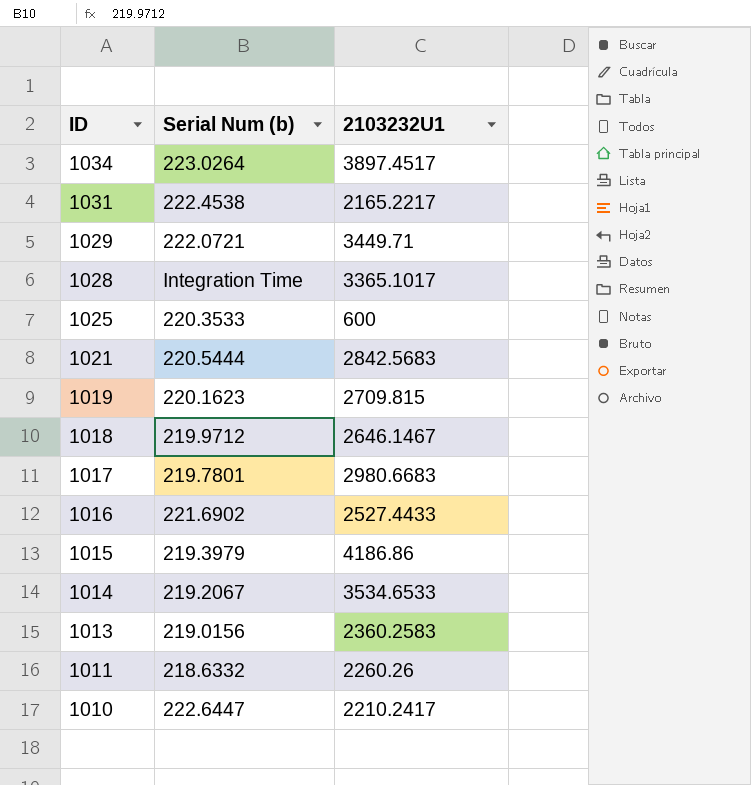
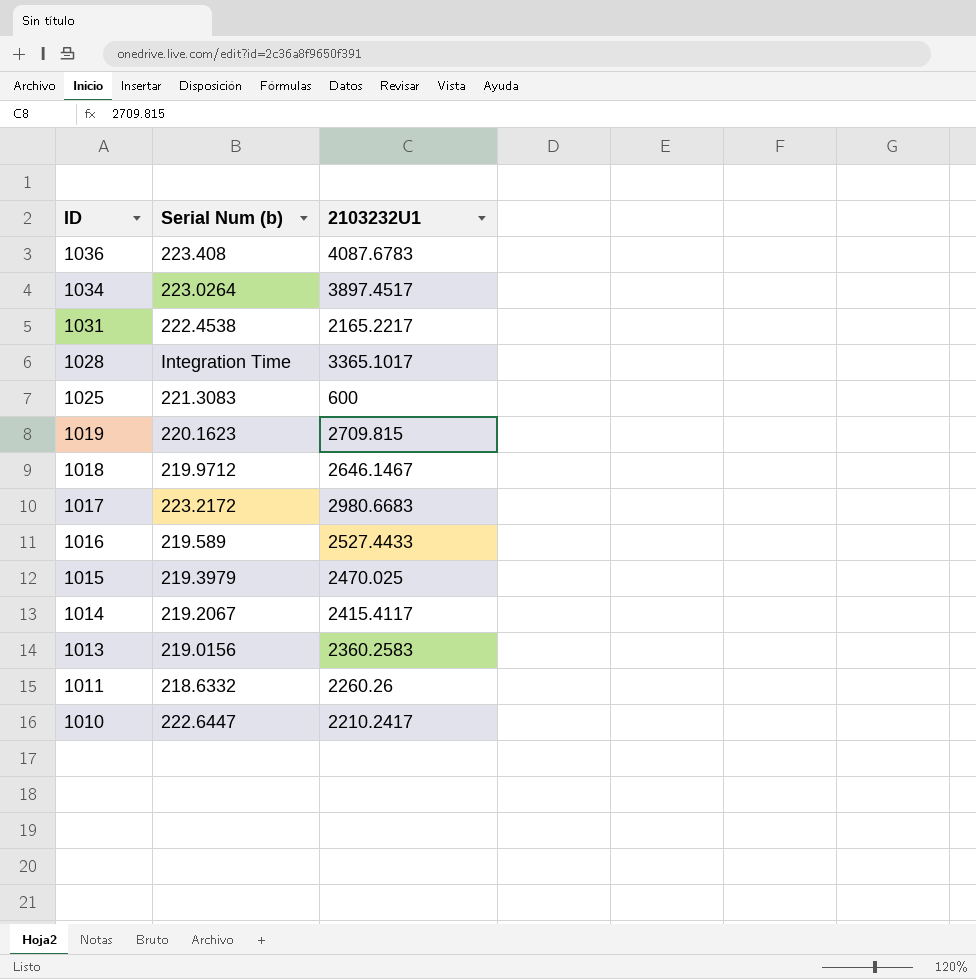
row 1029: 222.0721 | 3449.71 -> none
row 1021: 220.5444 | 2842.5683 -> none
row 1036: none -> 223.408 | 4087.6783
1025 | Serial Num (b): 220.3533 -> 221.3083
1017 | Serial Num (b): 219.7801 -> 223.2172
1016 | Serial Num (b): 221.6902 -> 219.589
1015 | 2103232U1: 4186.86 -> 2470.025
1014 | 2103232U1: 3534.6533 -> 2415.4117

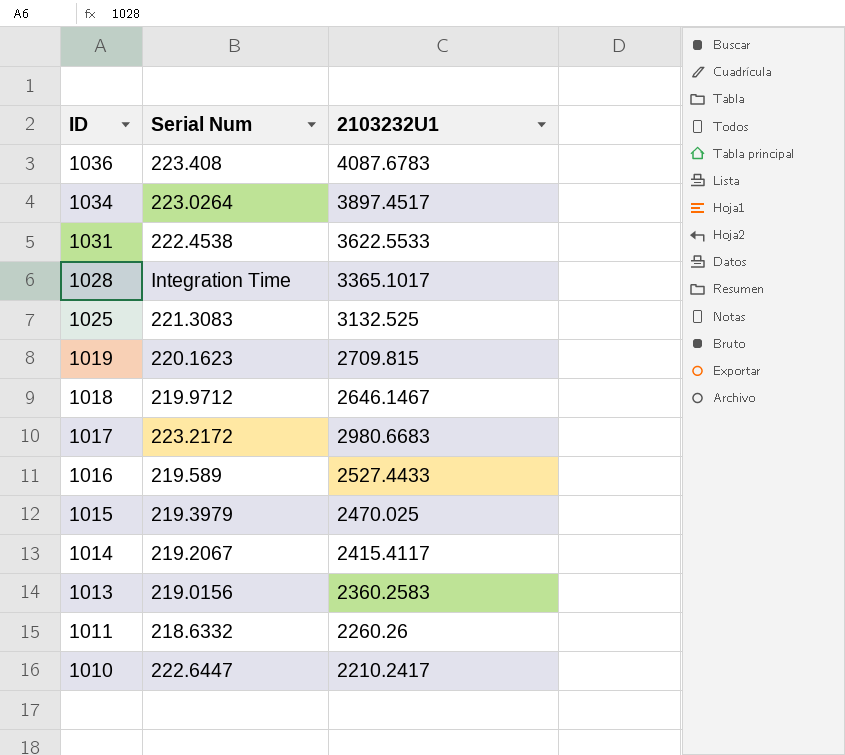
column name: Serial Num (b) -> Serial Num
1031 | 2103232U1: 2165.2217 -> 3622.5533
1025 | 2103232U1: 600 -> 3132.525

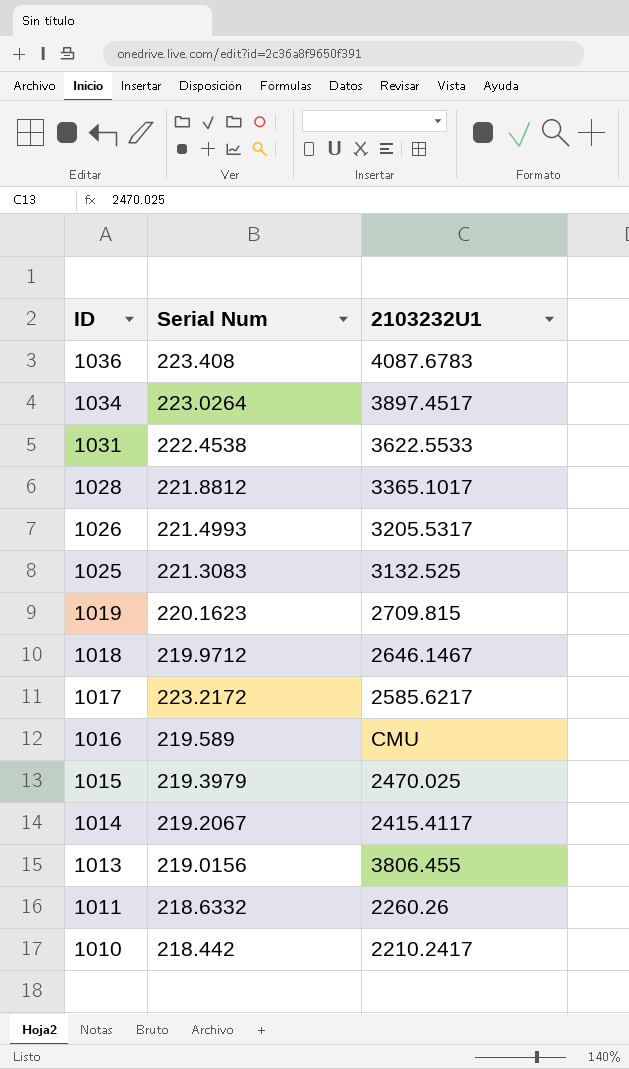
1028 | Serial Num: Integration Time -> 221.8812
row 1026: none -> 221.4993 | 3205.5317
1017 | 2103232U1: 2980.6683 -> 2585.6217
1016 | 2103232U1: 2527.4433 -> CMU
1013 | 2103232U1: 2360.2583 -> 3806.455
1010 | Serial Num: 222.6447 -> 218.442

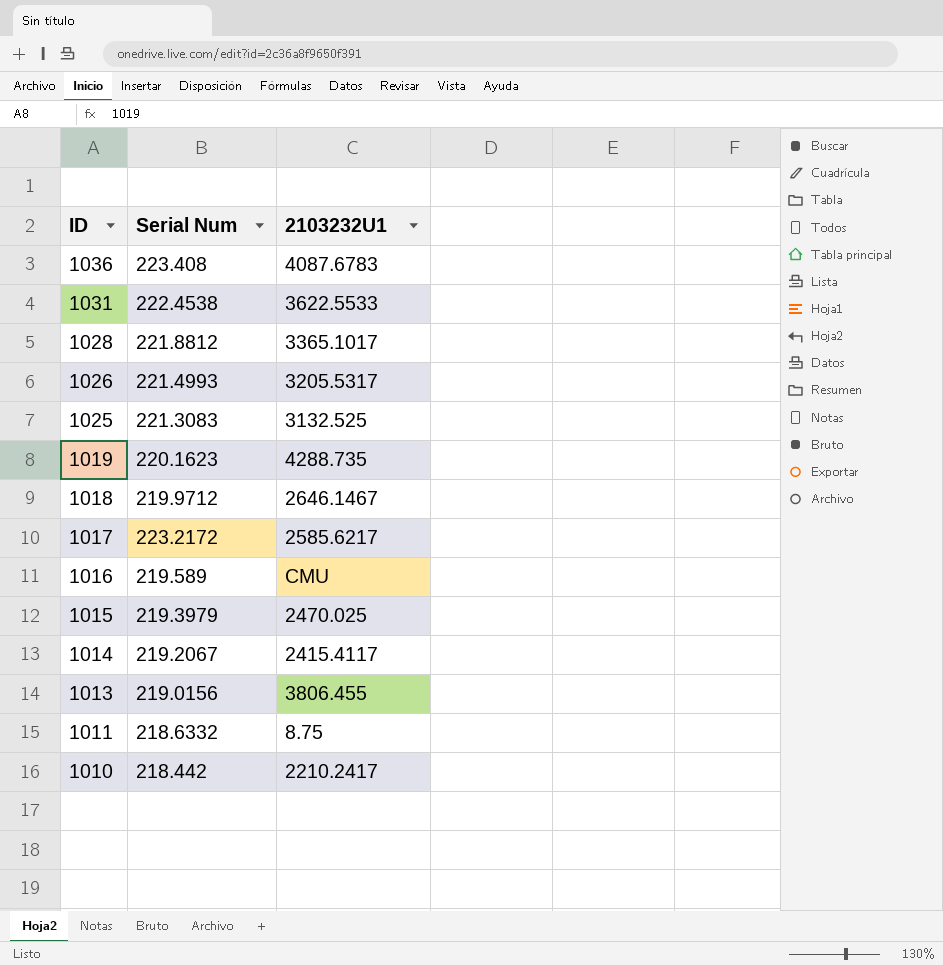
row 1034: 223.0264 | 3897.4517 -> none
1019 | 2103232U1: 2709.815 -> 4288.735
1011 | 2103232U1: 2260.26 -> 8.75

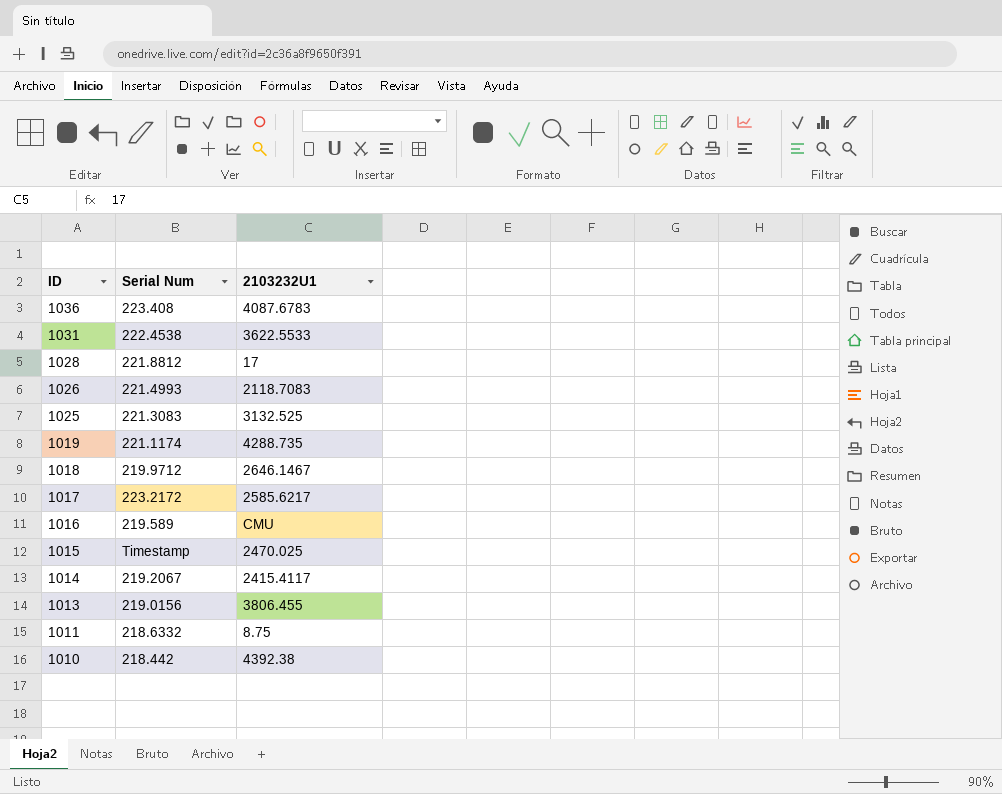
1028 | 2103232U1: 3365.1017 -> 17
1026 | 2103232U1: 3205.5317 -> 2118.7083
1019 | Serial Num: 220.1623 -> 221.1174
1015 | Serial Num: 219.3979 -> Timestamp
1010 | 2103232U1: 2210.2417 -> 4392.38

